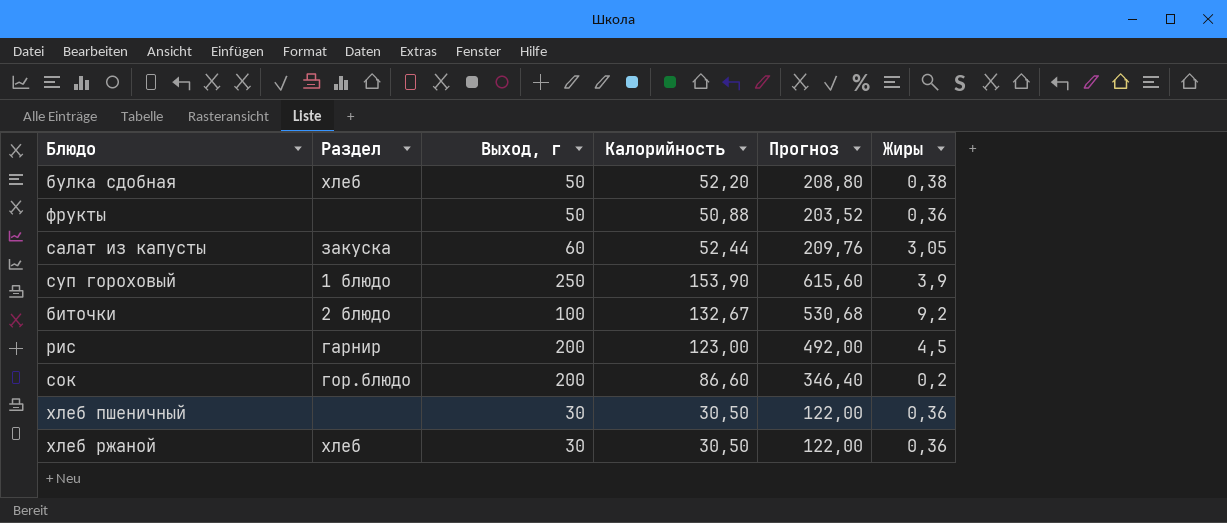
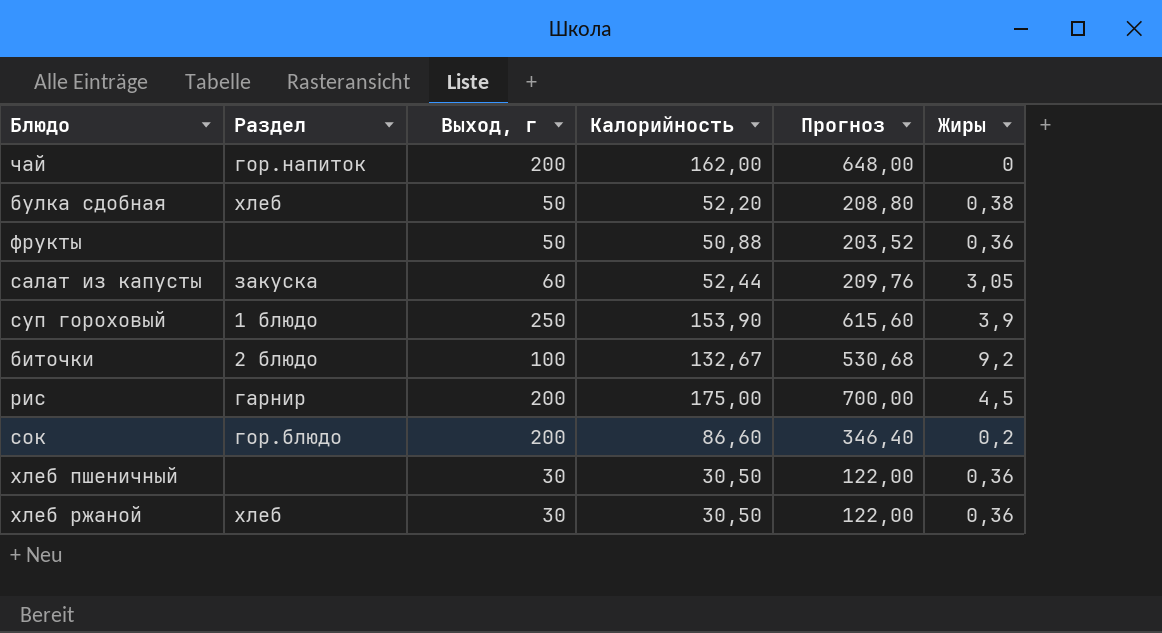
row чай: none -> гор.напиток | 200 | 162,00 | 648,00 | 0
рис | Калорийность: 123,00 -> 175,00
рис | Прогноз: 492,00 -> 700,00

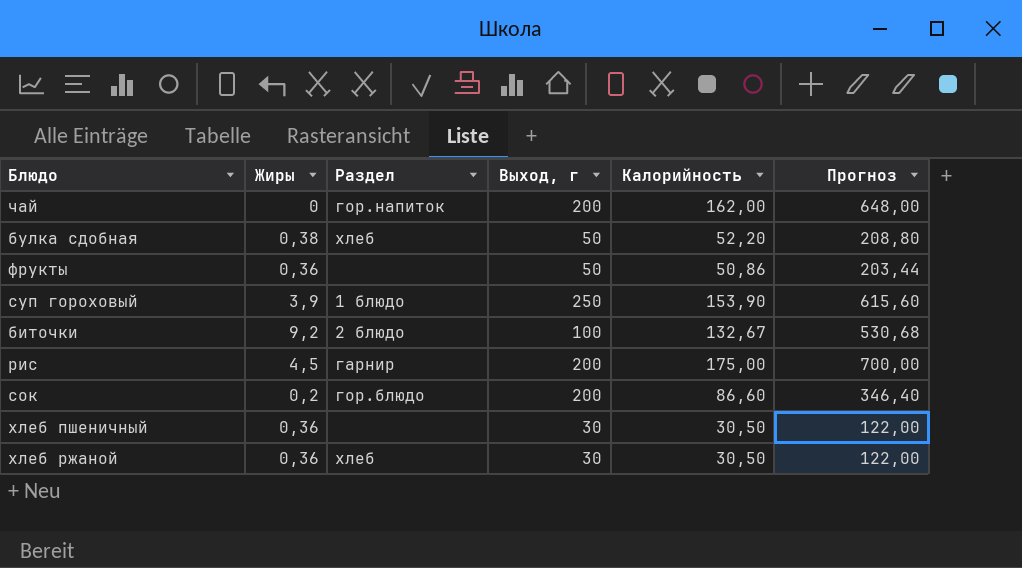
column Жиры | position: 6 -> 2
row салат из капусты: закуска | 60 | 52,44 | 209,76 | 3,05 -> none
фрукты | Калорийность: 50,88 -> 50,86
фрукты | Прогноз: 203,52 -> 203,44

